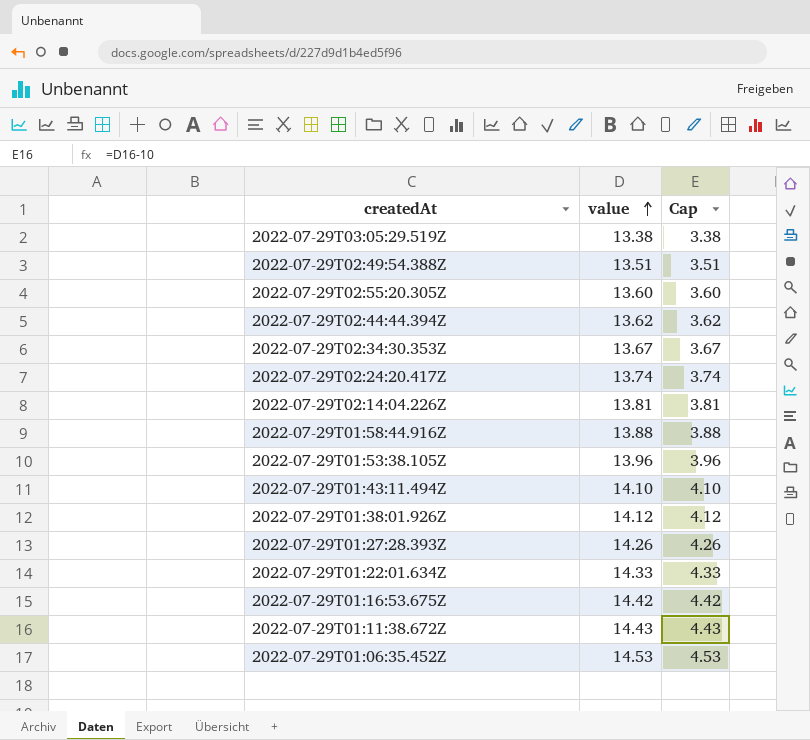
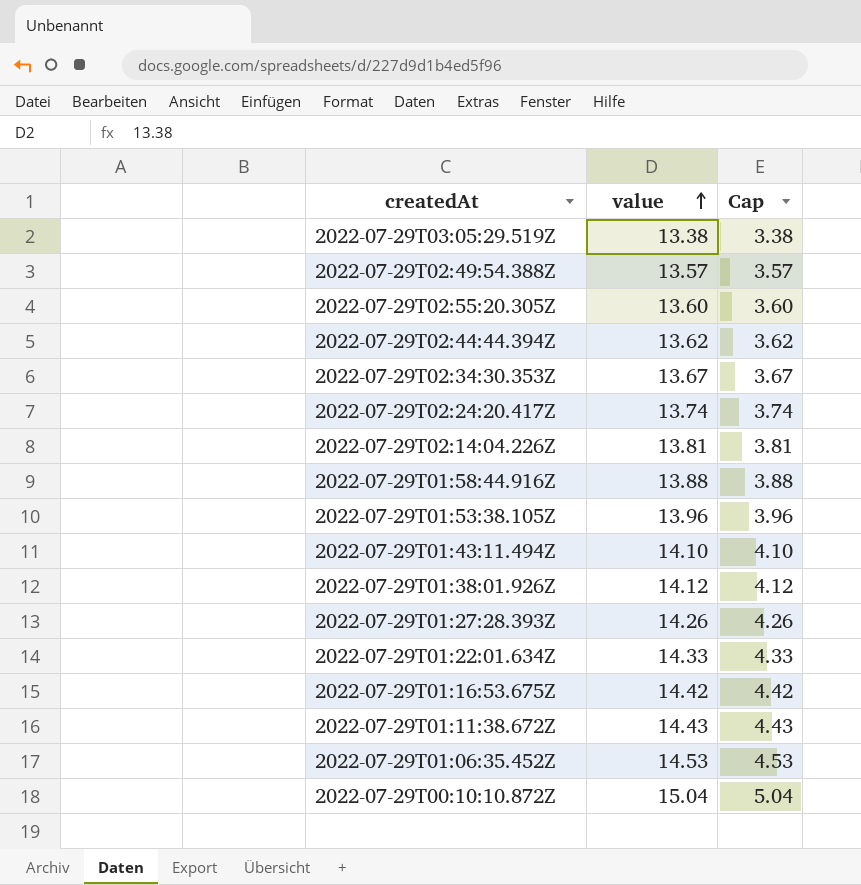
2022-07-29T02:49:54.388Z | value: 13.51 -> 13.57
2022-07-29T02:49:54.388Z | Cap: 3.51 -> 3.57
row 2022-07-29T00:10:10.872Z: none -> 15.04 | 5.04

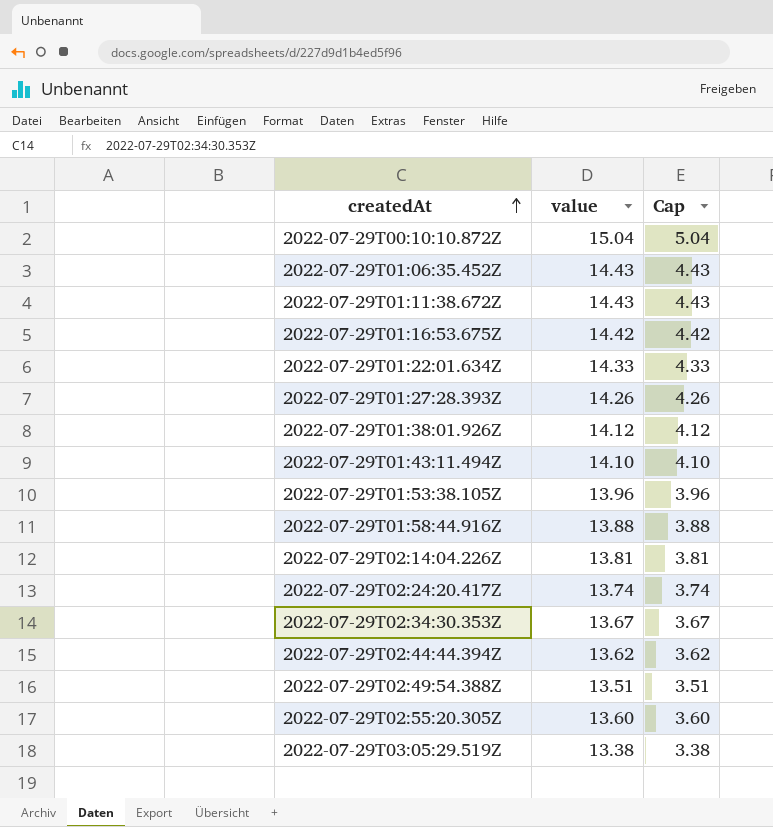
row order: value ascending -> createdAt ascending
2022-07-29T01:06:35.452Z | value: 14.53 -> 14.43
2022-07-29T01:06:35.452Z | Cap: 4.53 -> 4.43
2022-07-29T02:49:54.388Z | value: 13.57 -> 13.51
2022-07-29T02:49:54.388Z | Cap: 3.57 -> 3.51

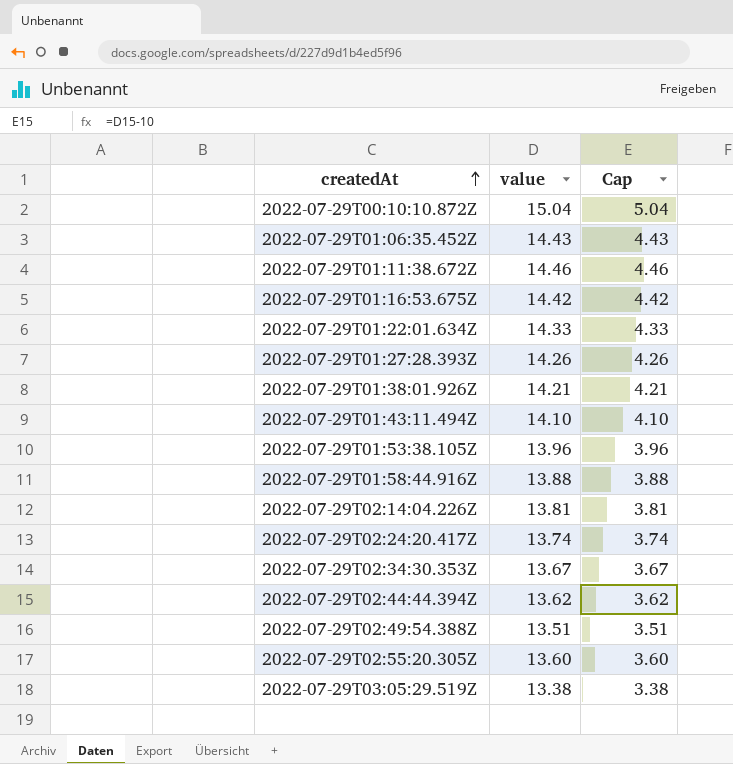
2022-07-29T01:11:38.672Z | value: 14.43 -> 14.46
2022-07-29T01:11:38.672Z | Cap: 4.43 -> 4.46
2022-07-29T01:38:01.926Z | value: 14.12 -> 14.21
2022-07-29T01:38:01.926Z | Cap: 4.12 -> 4.21

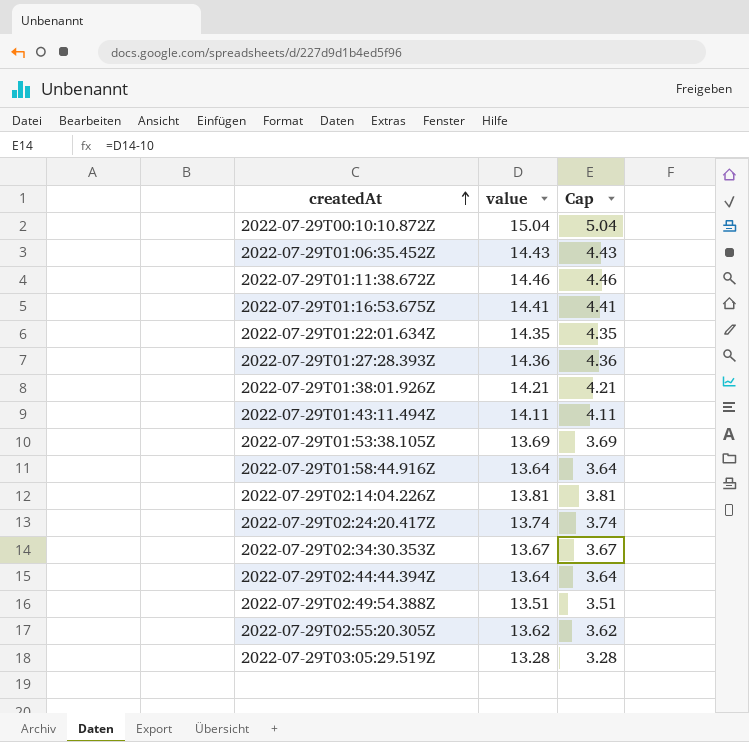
2022-07-29T01:16:53.675Z | value: 14.42 -> 14.41
2022-07-29T01:16:53.675Z | Cap: 4.42 -> 4.41
2022-07-29T01:22:01.634Z | value: 14.33 -> 14.35
2022-07-29T01:22:01.634Z | Cap: 4.33 -> 4.35
2022-07-29T01:27:28.393Z | value: 14.26 -> 14.36
2022-07-29T01:27:28.393Z | Cap: 4.26 -> 4.36
2022-07-29T01:43:11.494Z | value: 14.10 -> 14.11
2022-07-29T01:43:11.494Z | Cap: 4.10 -> 4.11
2022-07-29T01:53:38.105Z | value: 13.96 -> 13.69
2022-07-29T01:53:38.105Z | Cap: 3.96 -> 3.69
2022-07-29T01:58:44.916Z | value: 13.88 -> 13.64
2022-07-29T01:58:44.916Z | Cap: 3.88 -> 3.64
2022-07-29T02:44:44.394Z | value: 13.62 -> 13.64
2022-07-29T02:44:44.394Z | Cap: 3.62 -> 3.64
2022-07-29T02:55:20.305Z | value: 13.60 -> 13.62
2022-07-29T02:55:20.305Z | Cap: 3.60 -> 3.62
2022-07-29T03:05:29.519Z | value: 13.38 -> 13.28
2022-07-29T03:05:29.519Z | Cap: 3.38 -> 3.28

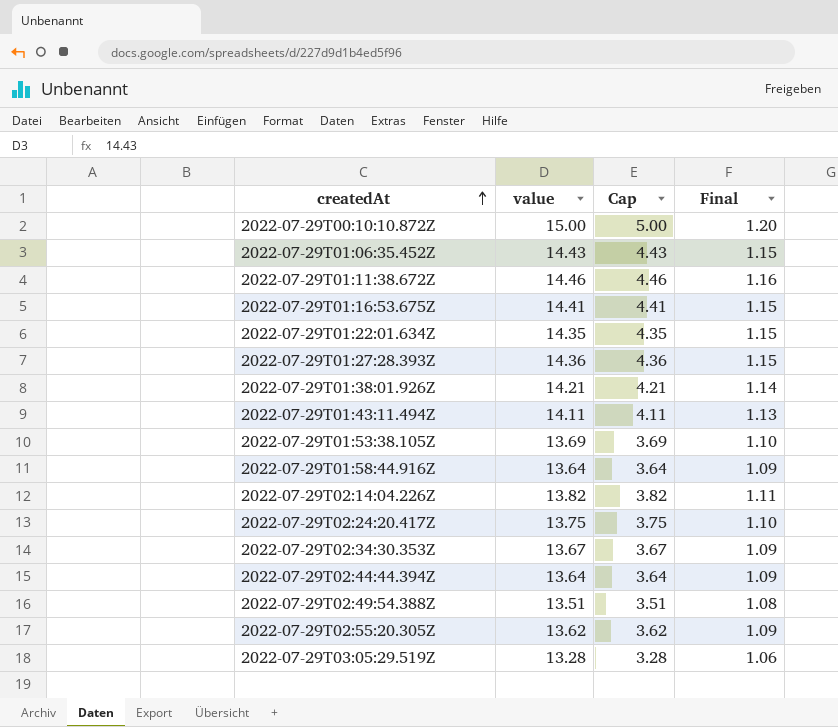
column Final | formula: none -> [value] * 0.08
2022-07-29T00:10:10.872Z | value: 15.04 -> 15.00
2022-07-29T00:10:10.872Z | Cap: 5.04 -> 5.00
2022-07-29T02:14:04.226Z | value: 13.81 -> 13.82
2022-07-29T02:14:04.226Z | Cap: 3.81 -> 3.82
2022-07-29T02:24:20.417Z | value: 13.74 -> 13.75
2022-07-29T02:24:20.417Z | Cap: 3.74 -> 3.75

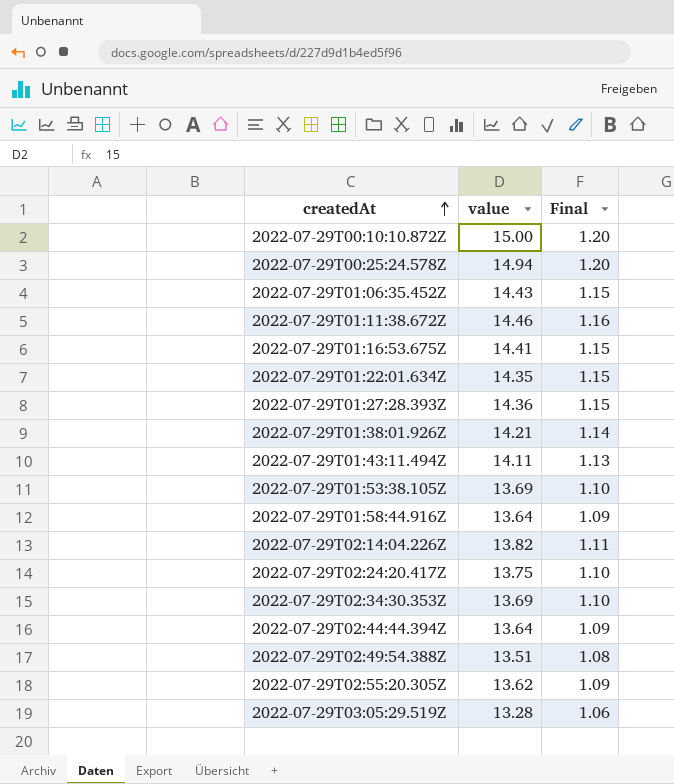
column Cap | formula: [value] - 10 -> none
row 2022-07-29T00:25:24.578Z: none -> 14.94 | 1.20
2022-07-29T02:34:30.353Z | value: 13.67 -> 13.69
2022-07-29T02:34:30.353Z | Final: 1.09 -> 1.10

